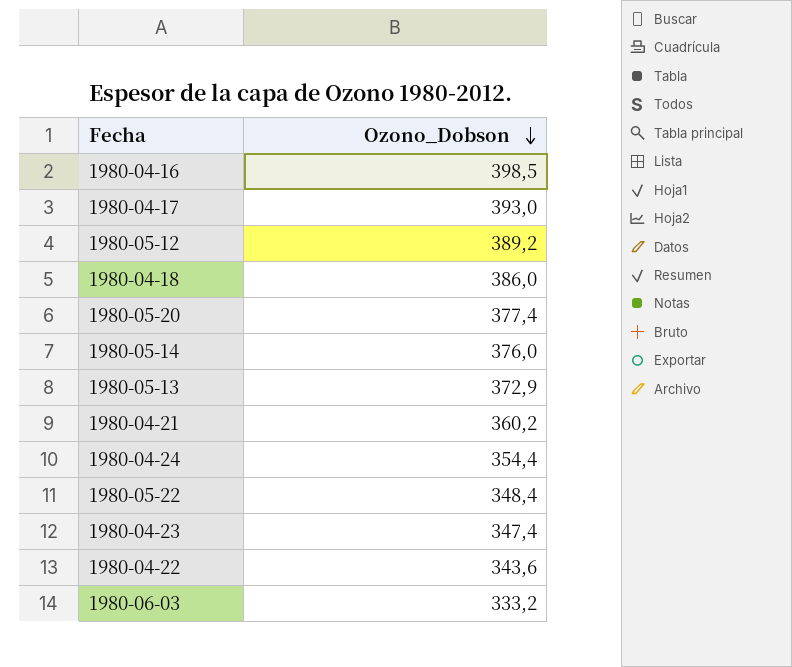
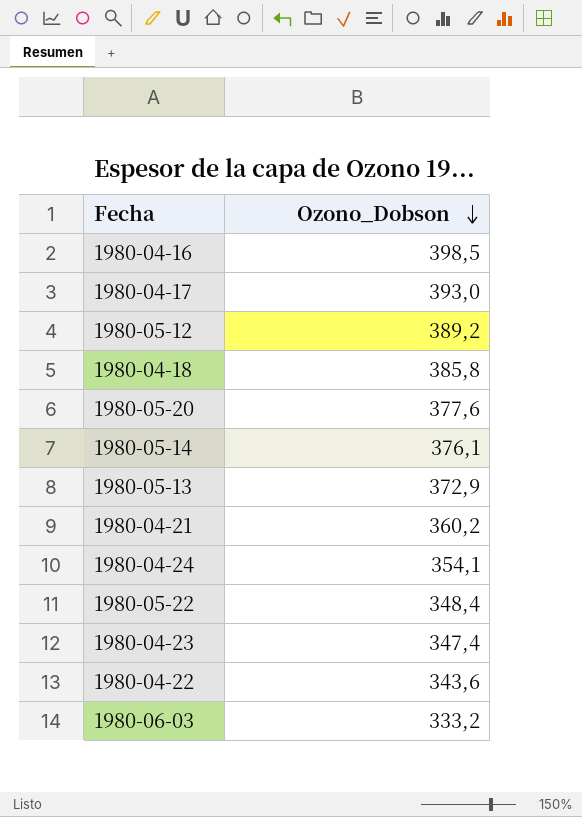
1980-04-18 | Ozono_Dobson: 386,0 -> 385,8
1980-05-20 | Ozono_Dobson: 377,4 -> 377,6
1980-05-14 | Ozono_Dobson: 376,0 -> 376,1
1980-04-24 | Ozono_Dobson: 354,4 -> 354,1

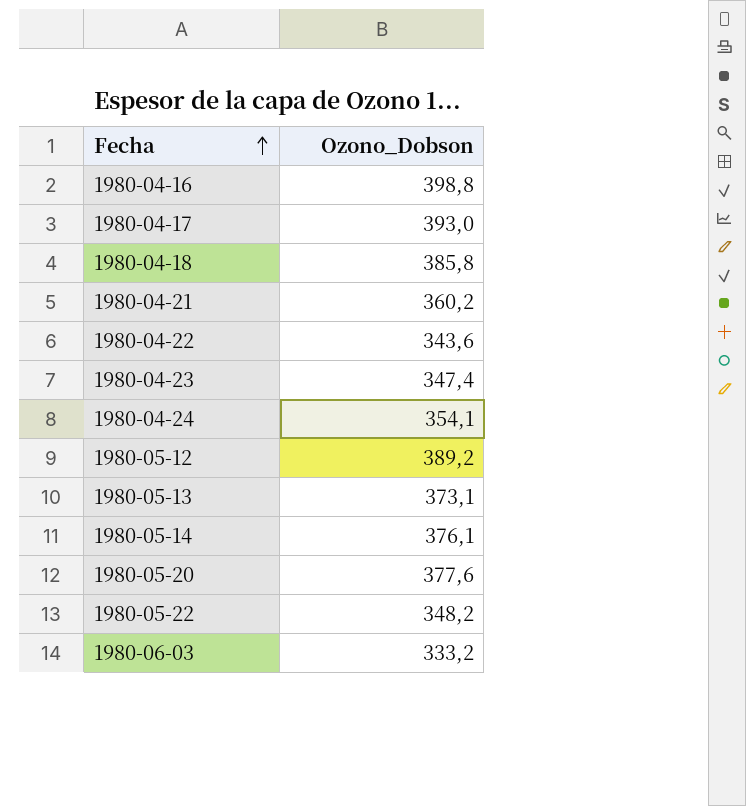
row order: Ozono_Dobson descending -> Fecha ascending
1980-04-16 | Ozono_Dobson: 398,5 -> 398,8
1980-05-13 | Ozono_Dobson: 372,9 -> 373,1
1980-05-22 | Ozono_Dobson: 348,4 -> 348,2

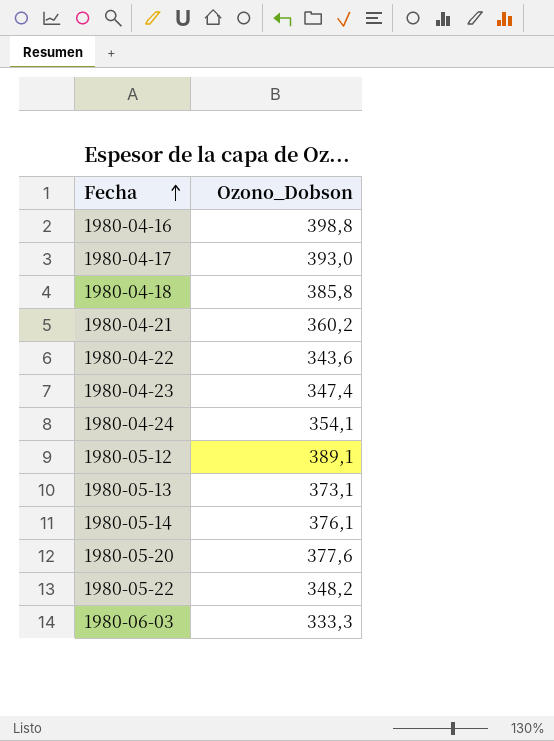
1980-05-12 | Ozono_Dobson: 389,2 -> 389,1
1980-06-03 | Ozono_Dobson: 333,2 -> 333,3

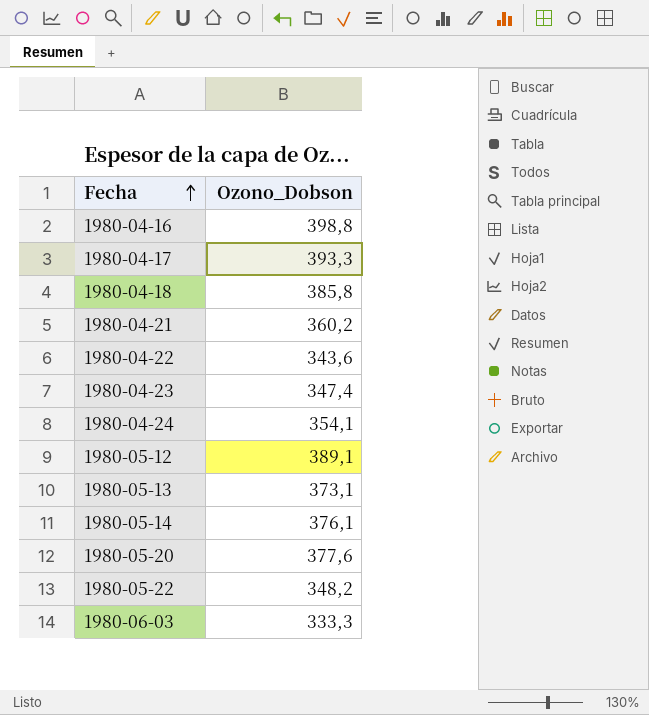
1980-04-17 | Ozono_Dobson: 393,0 -> 393,3

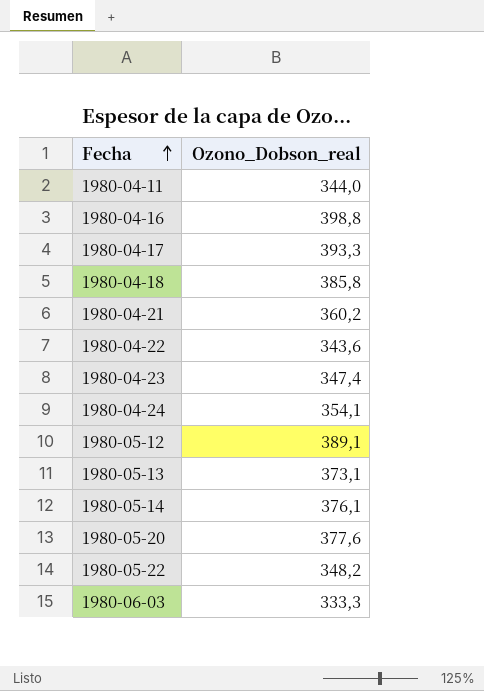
column name: Ozono_Dobson -> Ozono_Dobson_real
row 1980-04-11: none -> 344,0

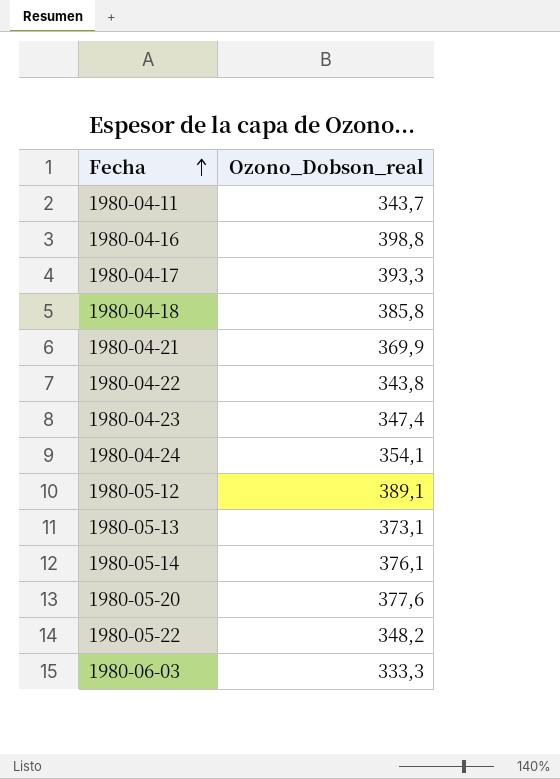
1980-04-11 | Ozono_Dobson_real: 344,0 -> 343,7
1980-04-21 | Ozono_Dobson_real: 360,2 -> 369,9
1980-04-22 | Ozono_Dobson_real: 343,6 -> 343,8

